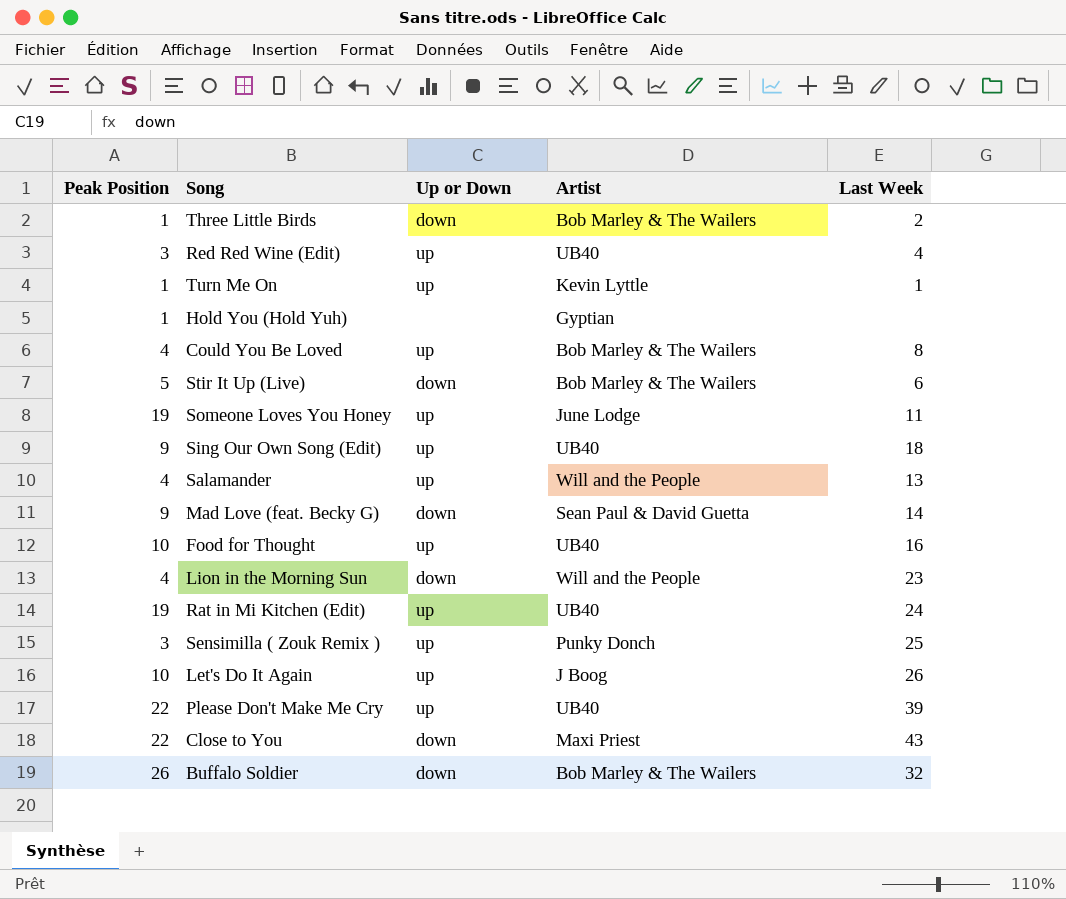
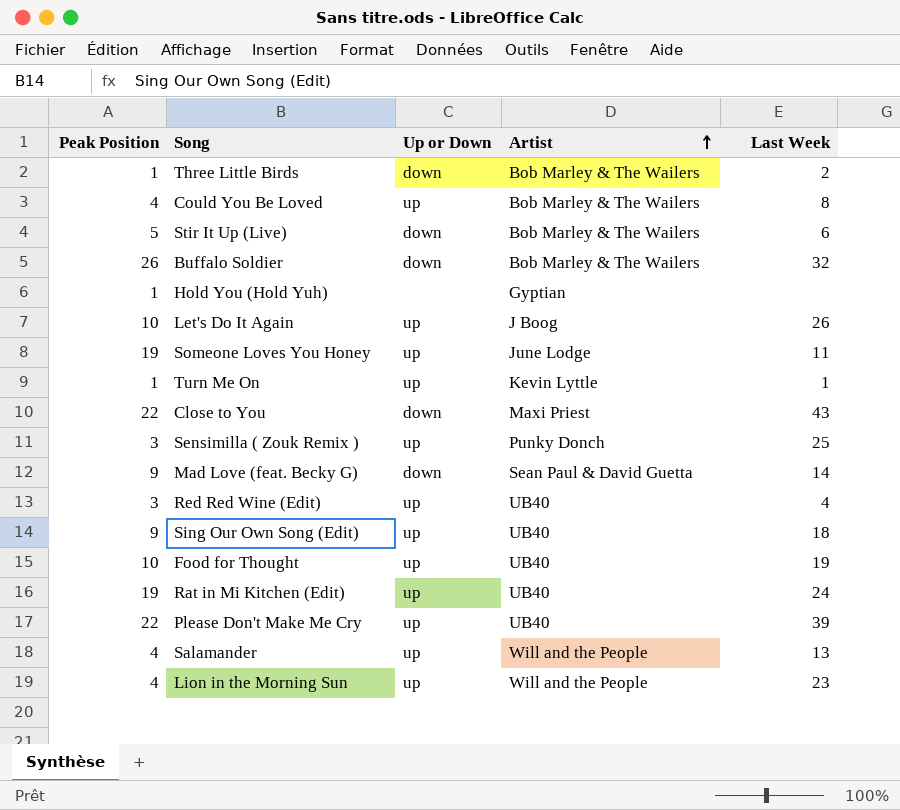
row order: none -> Artist ascending
Food for Thought | Last Week: 16 -> 19
Lion in the Morning Sun | Up or Down: down -> up

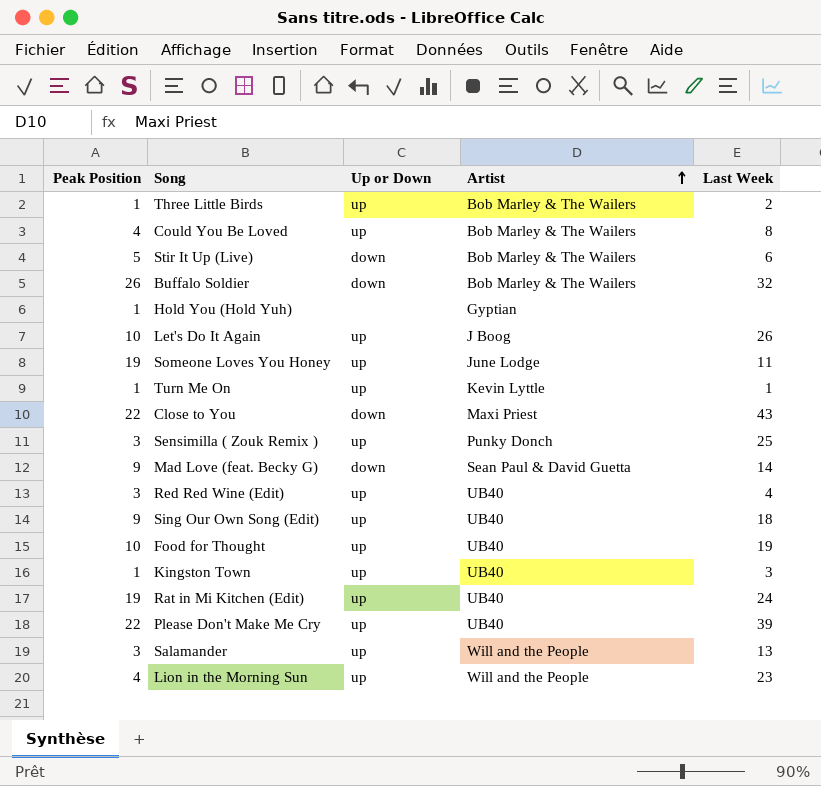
Three Little Birds | Up or Down: down -> up
row Kingston Town: none -> 1 | up | UB40 | 3
Salamander | Peak Position: 4 -> 3

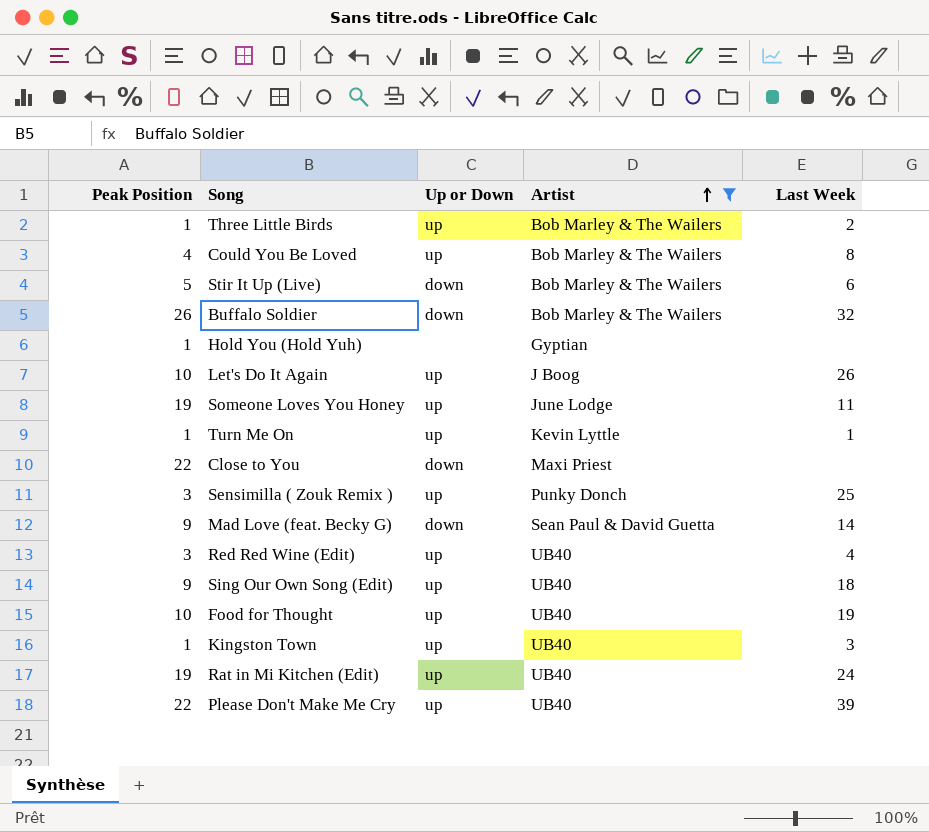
filter: none -> Artist != Will and the People
Close to You | Last Week: 43 -> none

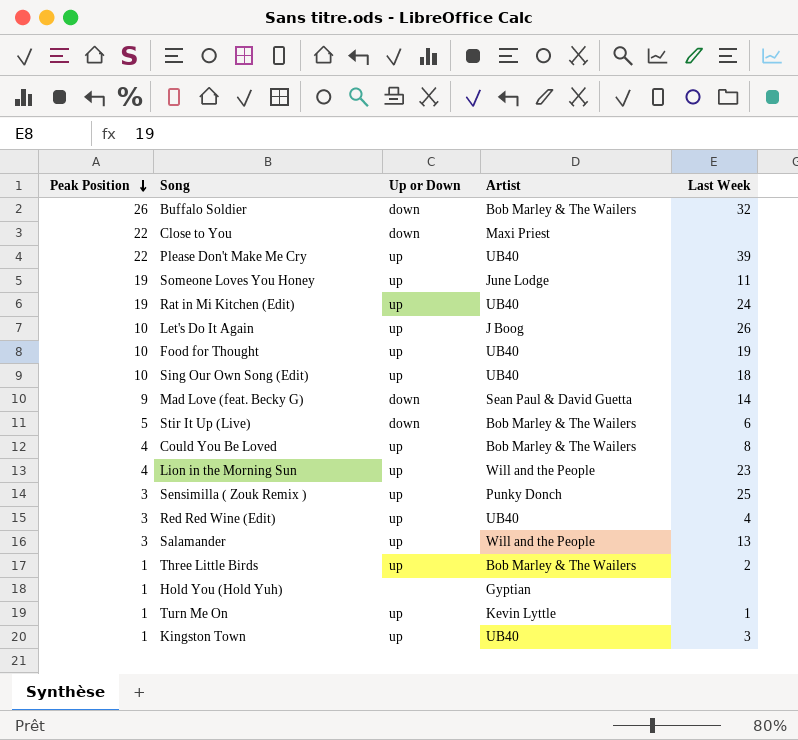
filter: Artist != Will and the People -> none
row order: Artist ascending -> Peak Position descending
Sing Our Own Song (Edit) | Peak Position: 9 -> 10

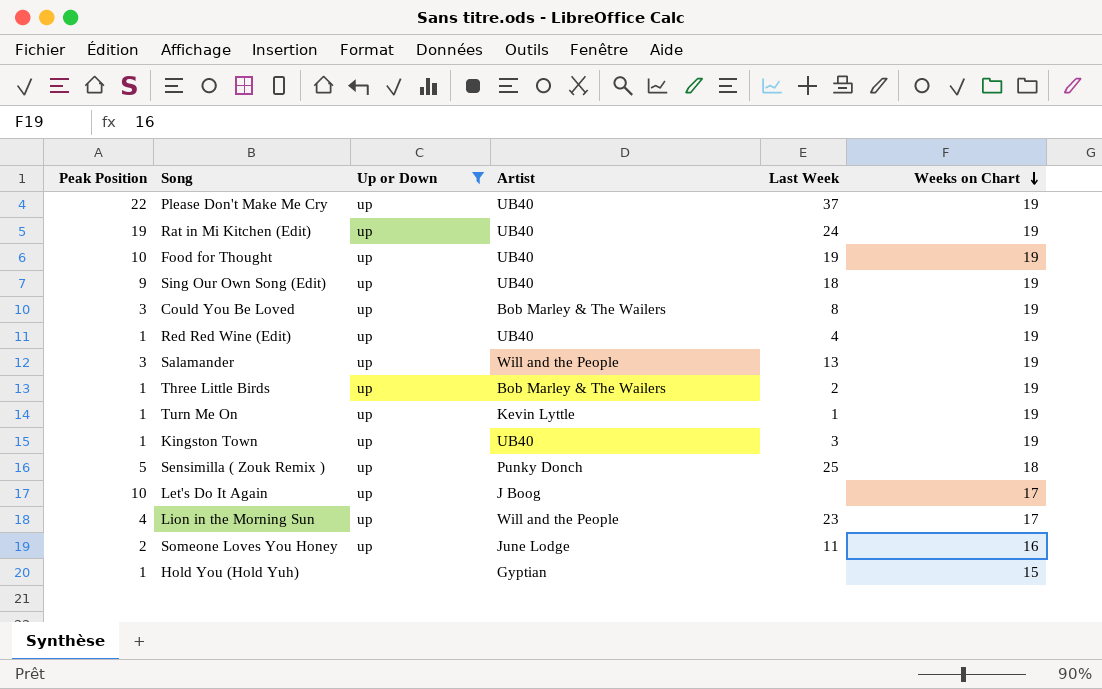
filter: none -> Up or Down != down
row order: Peak Position descending -> Weeks on Chart descending
column Weeks on Chart | position: none -> 6
Please Don't Make Me Cry | Last Week: 39 -> 37
Sing Our Own Song (Edit) | Peak Position: 10 -> 9
Could You Be Loved | Peak Position: 4 -> 3
Red Red Wine (Edit) | Peak Position: 3 -> 1
Sensimilla ( Zouk Remix ) | Peak Position: 3 -> 5
Let's Do It Again | Last Week: 26 -> none
Someone Loves You Honey | Peak Position: 19 -> 2

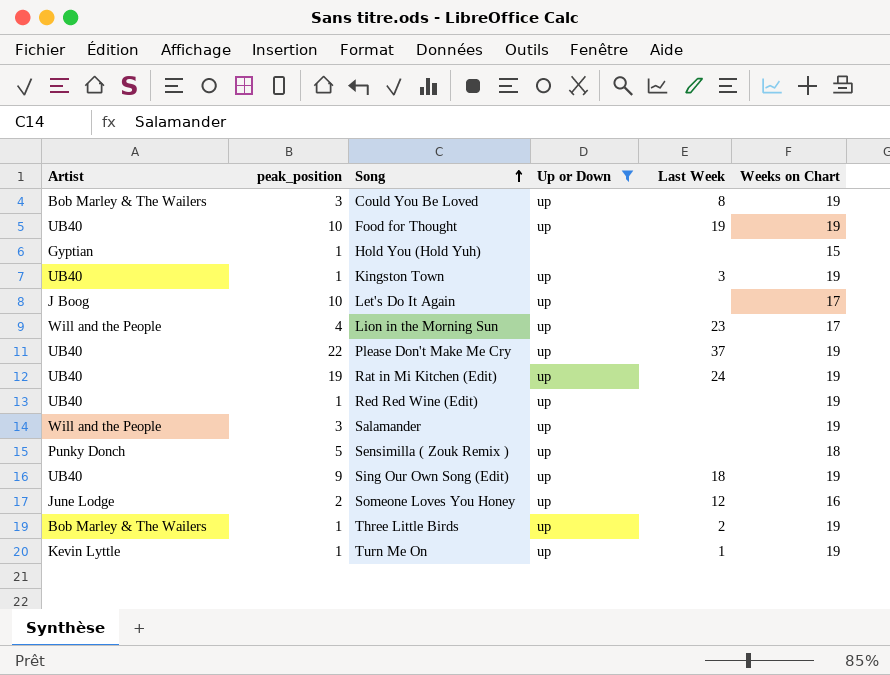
row order: Weeks on Chart descending -> Song ascending
column Artist | position: 4 -> 1
column name: Peak Position -> peak_position
Red Red Wine (Edit) | Last Week: 4 -> none
Salamander | Last Week: 13 -> none
Sensimilla ( Zouk Remix ) | Last Week: 25 -> none
Someone Loves You Honey | Last Week: 11 -> 12

